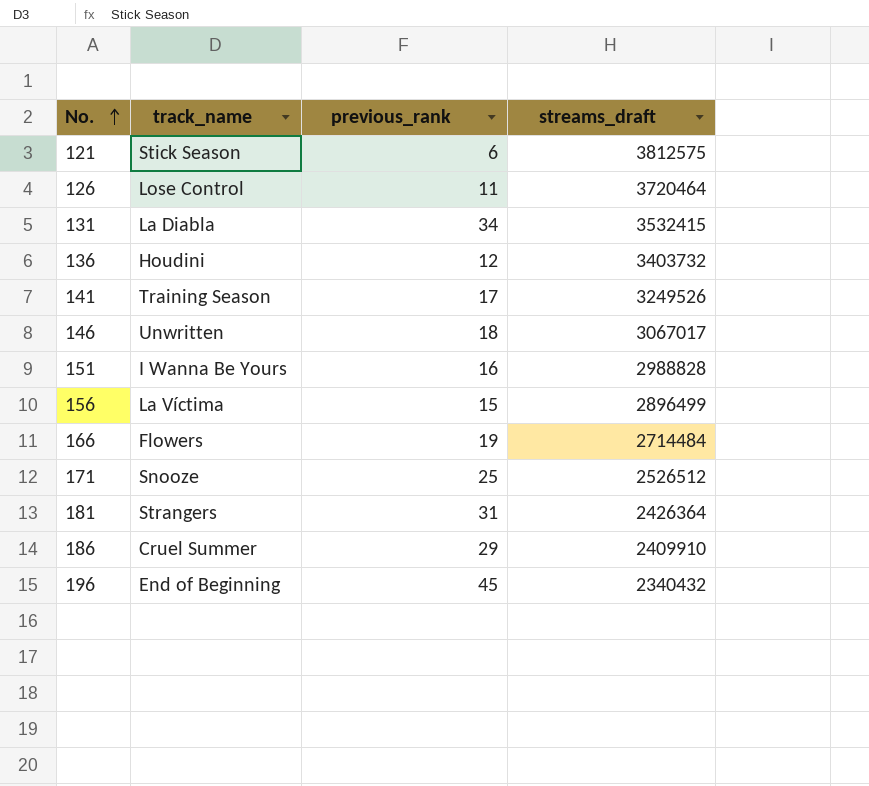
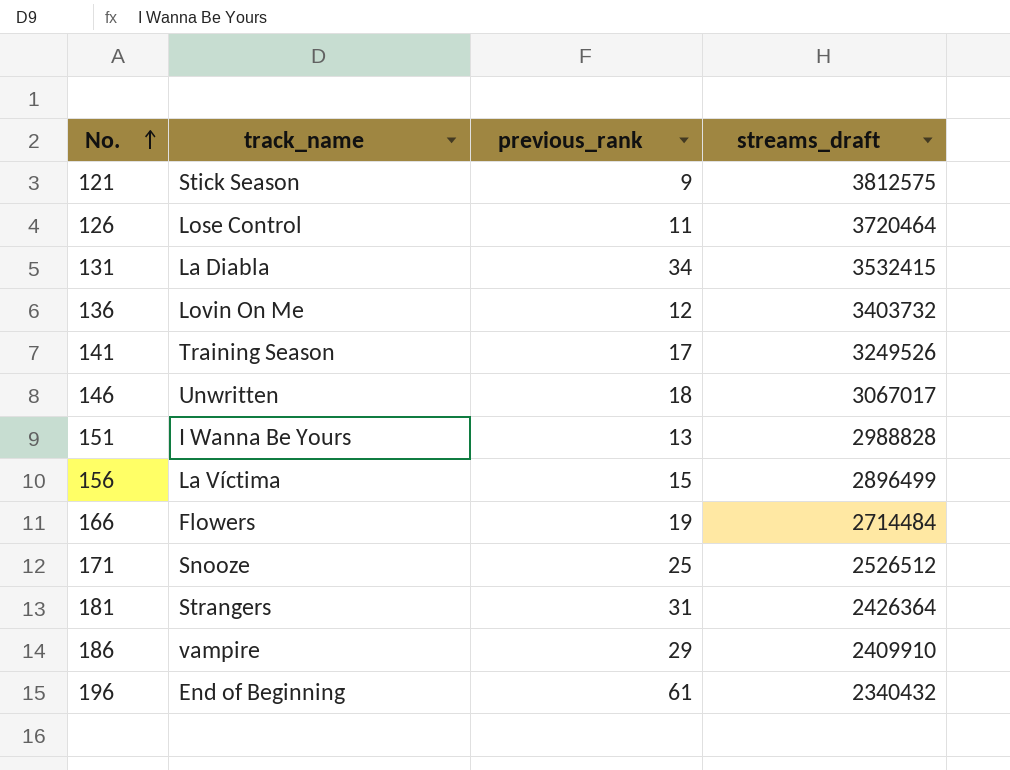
121 | previous_rank: 6 -> 9
136 | track_name: Houdini -> Lovin On Me
151 | previous_rank: 16 -> 13
186 | track_name: Cruel Summer -> vampire
196 | previous_rank: 45 -> 61

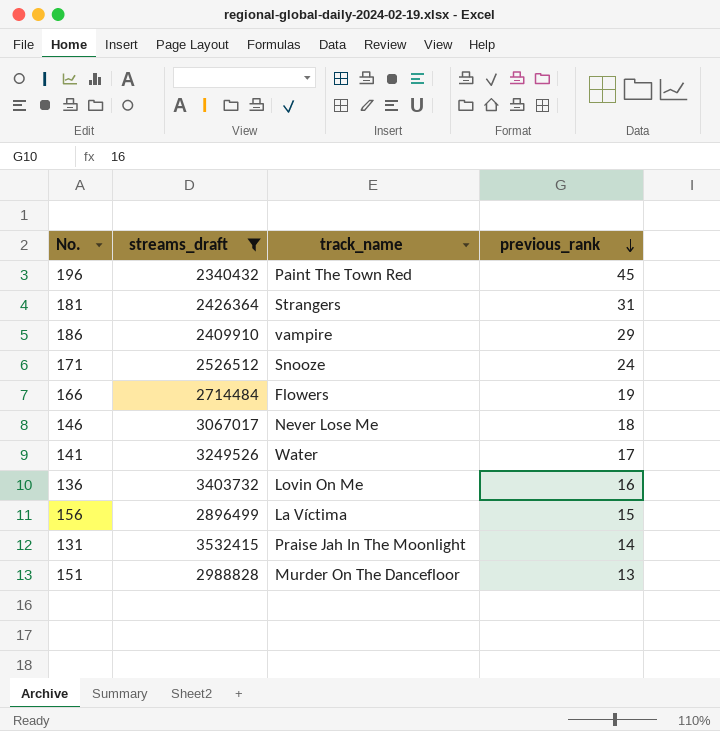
filter: none -> streams_draft <= 3532415
row order: No. ascending -> previous_rank descending
column streams_draft | position: 4 -> 2
196 | track_name: End of Beginning -> Paint The Town Red
196 | previous_rank: 61 -> 45
171 | previous_rank: 25 -> 24
146 | track_name: Unwritten -> Never Lose Me
141 | track_name: Training Season -> Water
136 | previous_rank: 12 -> 16
131 | track_name: La Diabla -> Praise Jah In The Moonlight
131 | previous_rank: 34 -> 14
151 | track_name: I Wanna Be Yours -> Murder On The Dancefloor

